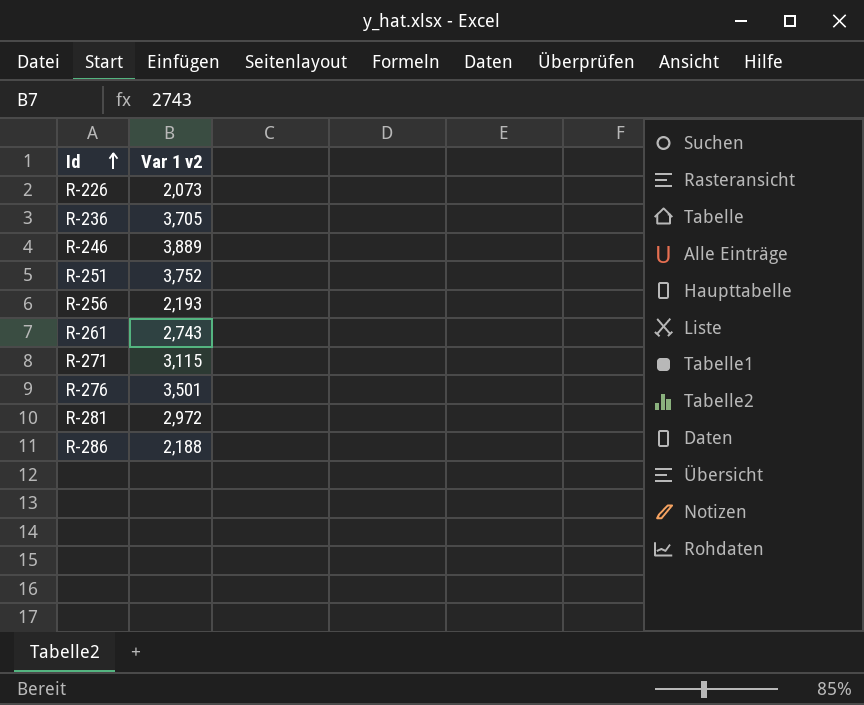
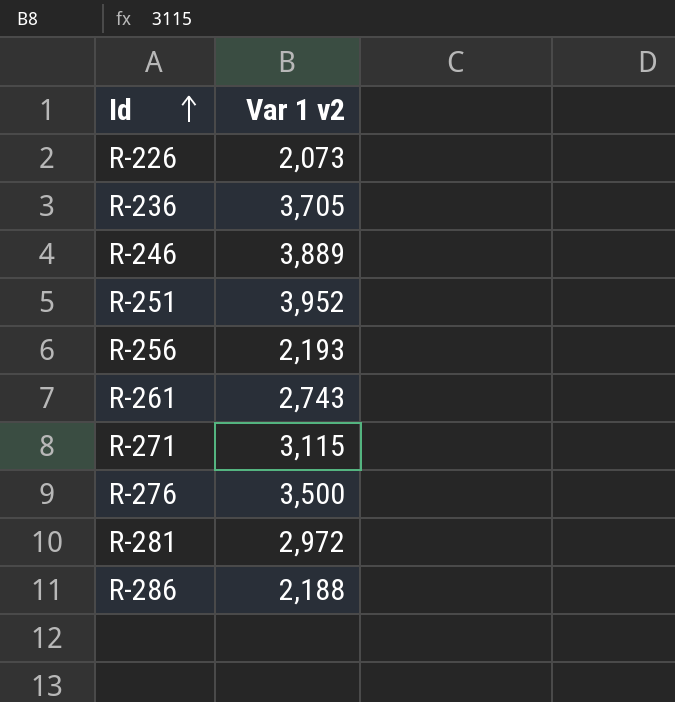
R-251 | Var 1 v2: 3,752 -> 3,952
R-276 | Var 1 v2: 3,501 -> 3,500

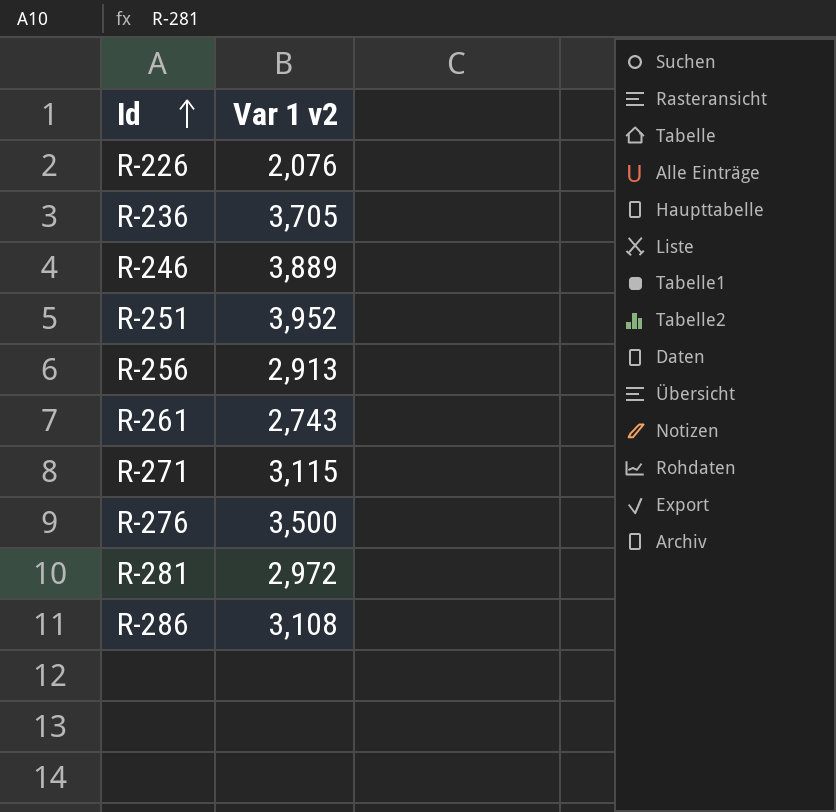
R-226 | Var 1 v2: 2,073 -> 2,076
R-256 | Var 1 v2: 2,193 -> 2,913
R-286 | Var 1 v2: 2,188 -> 3,108

